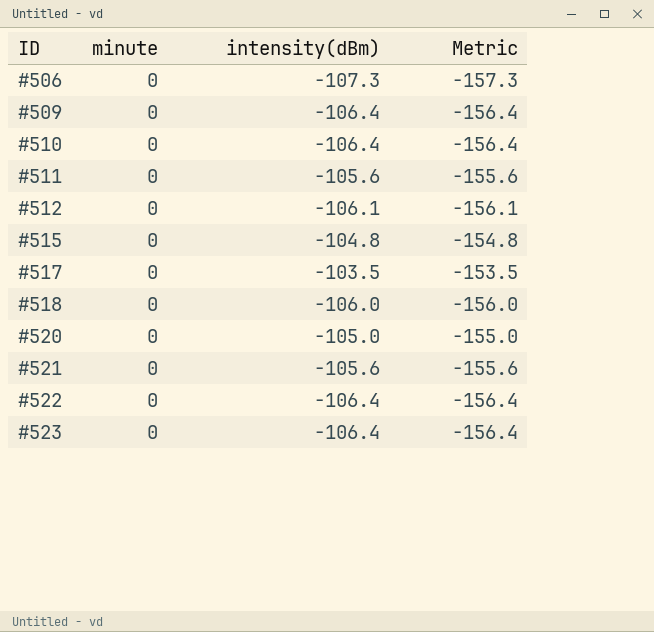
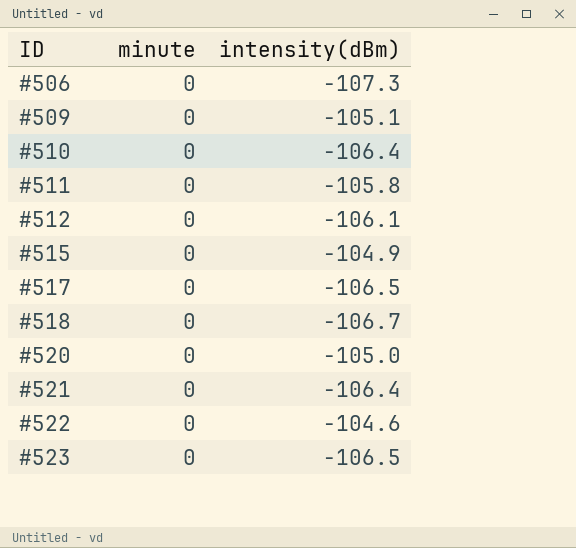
column Metric | formula: [intensity(dBm)] - 50 -> none
#509 | intensity(dBm): -106.4 -> -105.1
#511 | intensity(dBm): -105.6 -> -105.8
#515 | intensity(dBm): -104.8 -> -104.9
#517 | intensity(dBm): -103.5 -> -106.5
#518 | intensity(dBm): -106.0 -> -106.7
#521 | intensity(dBm): -105.6 -> -106.4
#522 | intensity(dBm): -106.4 -> -104.6
#523 | intensity(dBm): -106.4 -> -106.5

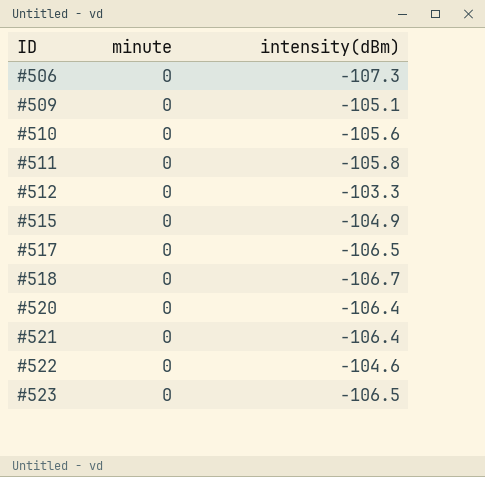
#510 | intensity(dBm): -106.4 -> -105.6
#512 | intensity(dBm): -106.1 -> -103.3
#520 | intensity(dBm): -105.0 -> -106.4

